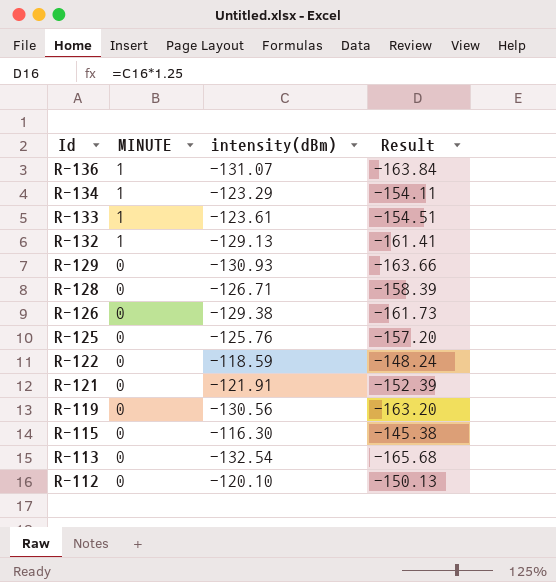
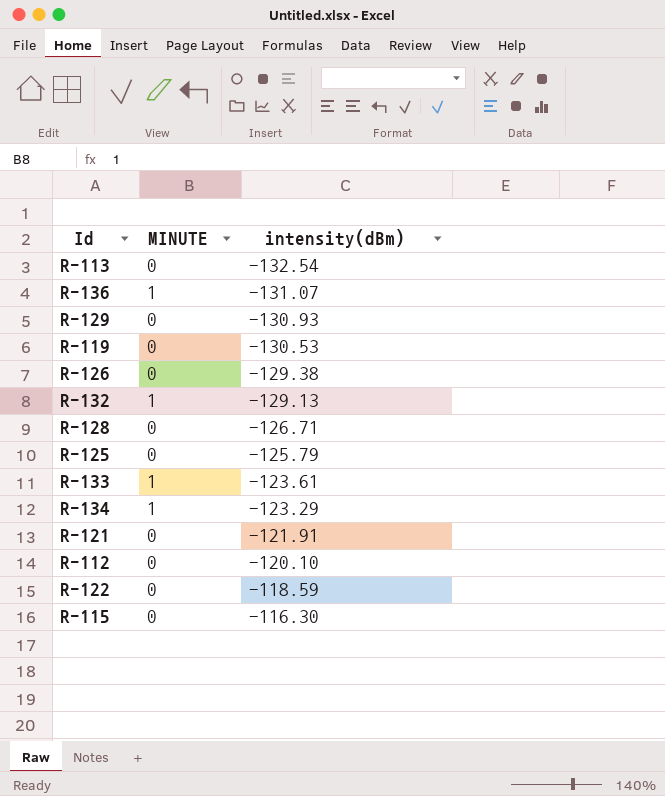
row order: Id descending -> intensity(dBm) ascending
column Result | formula: [intensity(dBm)] * 1.25 -> none
R-119 | intensity(dBm): -130.56 -> -130.53
R-125 | intensity(dBm): -125.76 -> -125.79

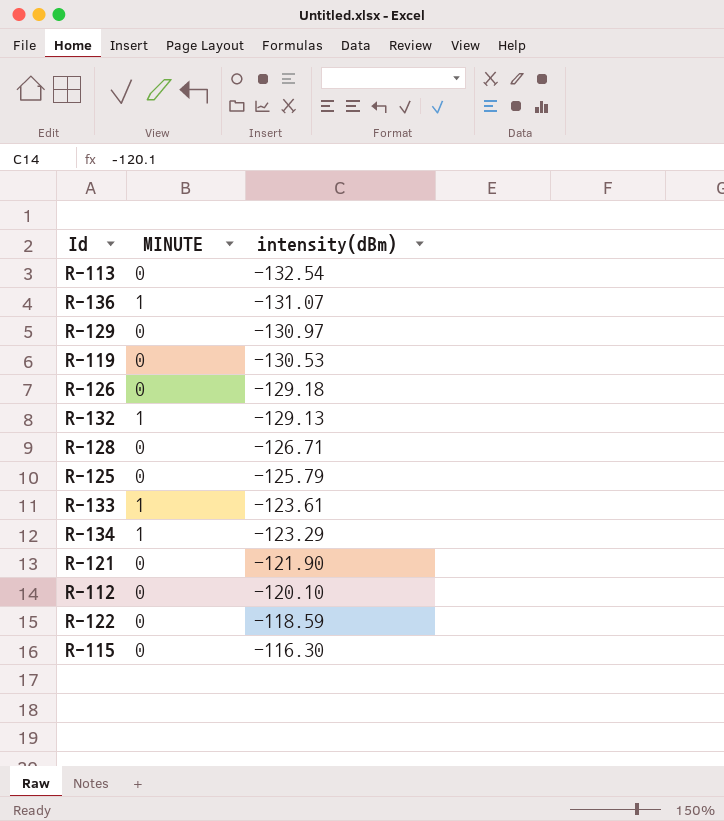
R-129 | intensity(dBm): -130.93 -> -130.97
R-126 | intensity(dBm): -129.38 -> -129.18
R-121 | intensity(dBm): -121.91 -> -121.90

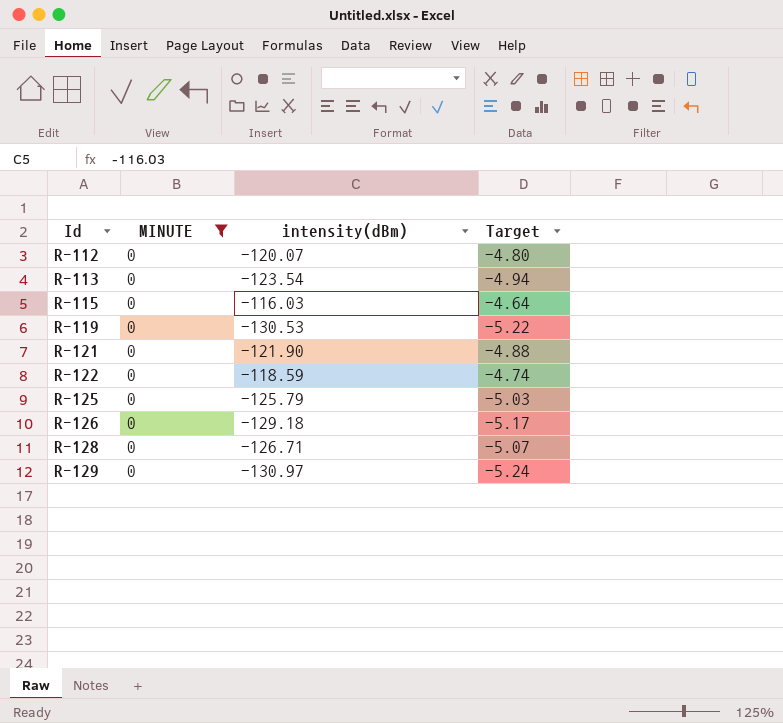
filter: none -> MINUTE = 0
row order: intensity(dBm) ascending -> Id ascending
column Target | formula: none -> [intensity(dBm)] * 0.04
R-112 | intensity(dBm): -120.10 -> -120.07
R-113 | intensity(dBm): -132.54 -> -123.54
R-115 | intensity(dBm): -116.30 -> -116.03

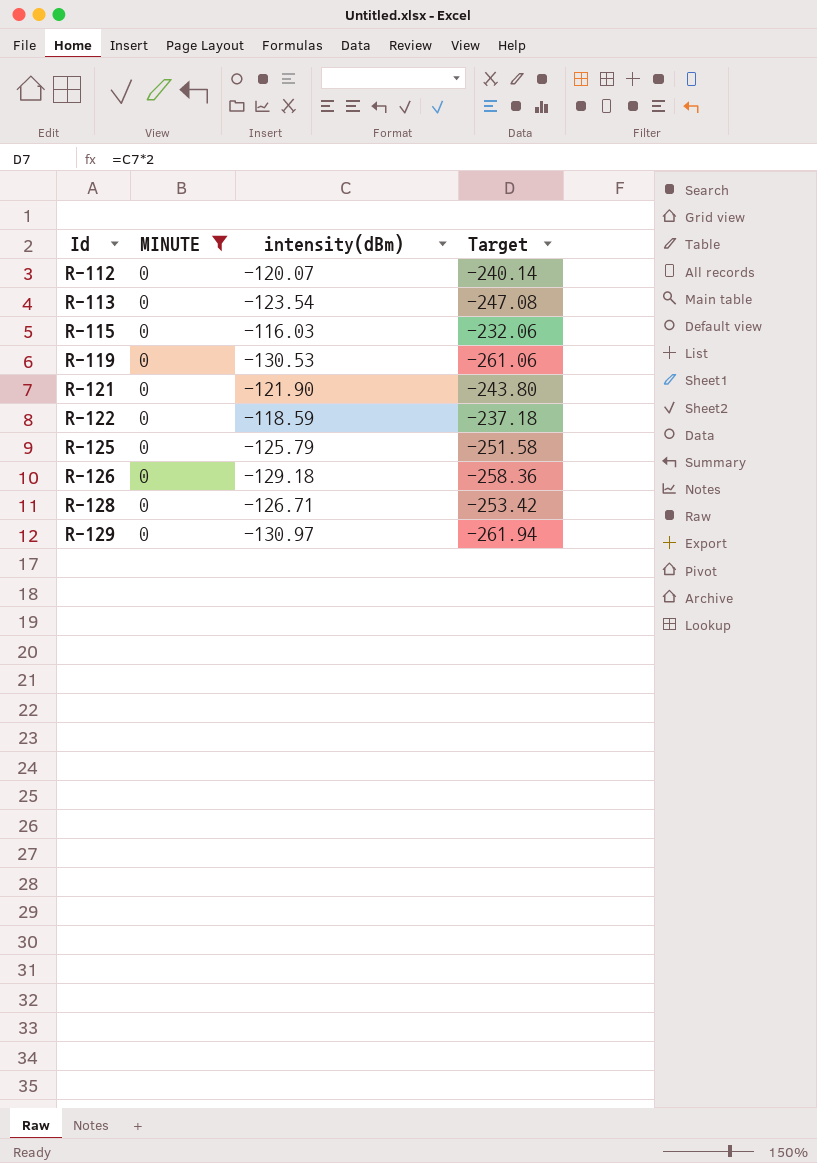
column Target | formula: [intensity(dBm)] * 0.04 -> [intensity(dBm)] * 2

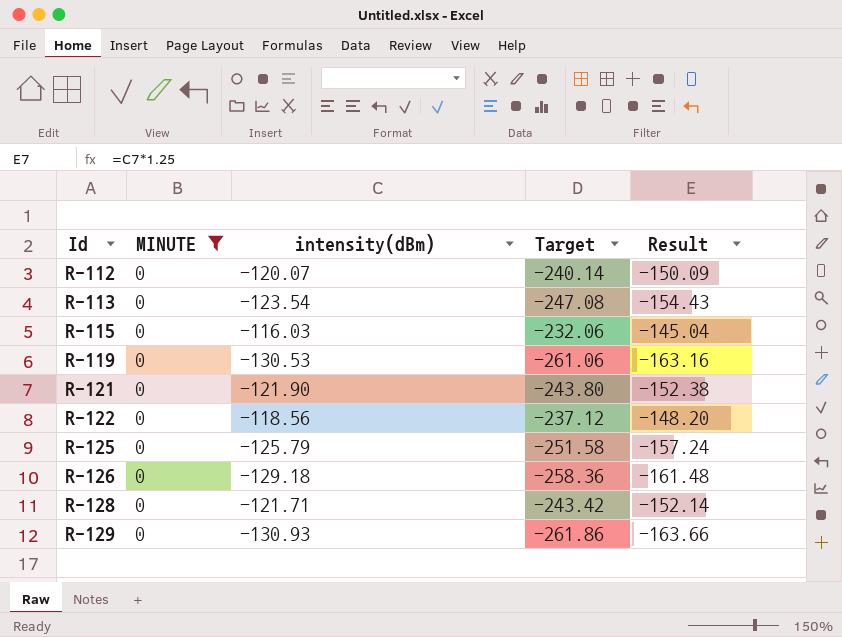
column Result | formula: none -> [intensity(dBm)] * 1.25
R-122 | intensity(dBm): -118.59 -> -118.56
R-122 | Target: -237.18 -> -237.12
R-128 | intensity(dBm): -126.71 -> -121.71
R-128 | Target: -253.42 -> -243.42
R-129 | intensity(dBm): -130.97 -> -130.93
R-129 | Target: -261.94 -> -261.86

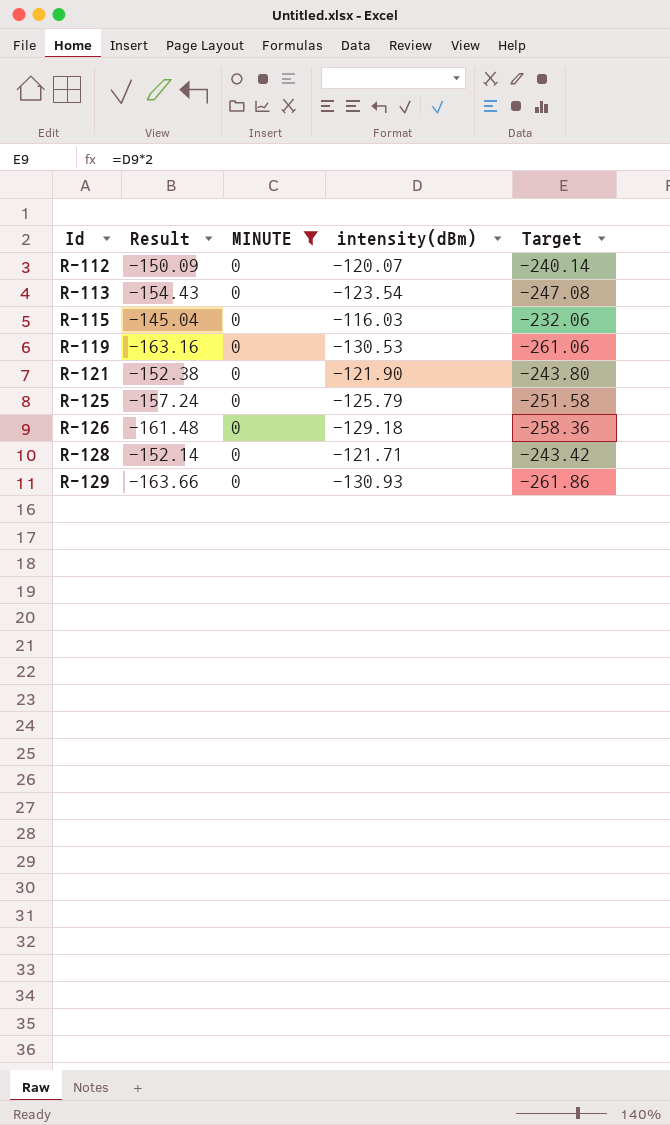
column Result | position: 5 -> 2
row R-122: 0 | -118.56 | -237.12 | -148.20 -> none

